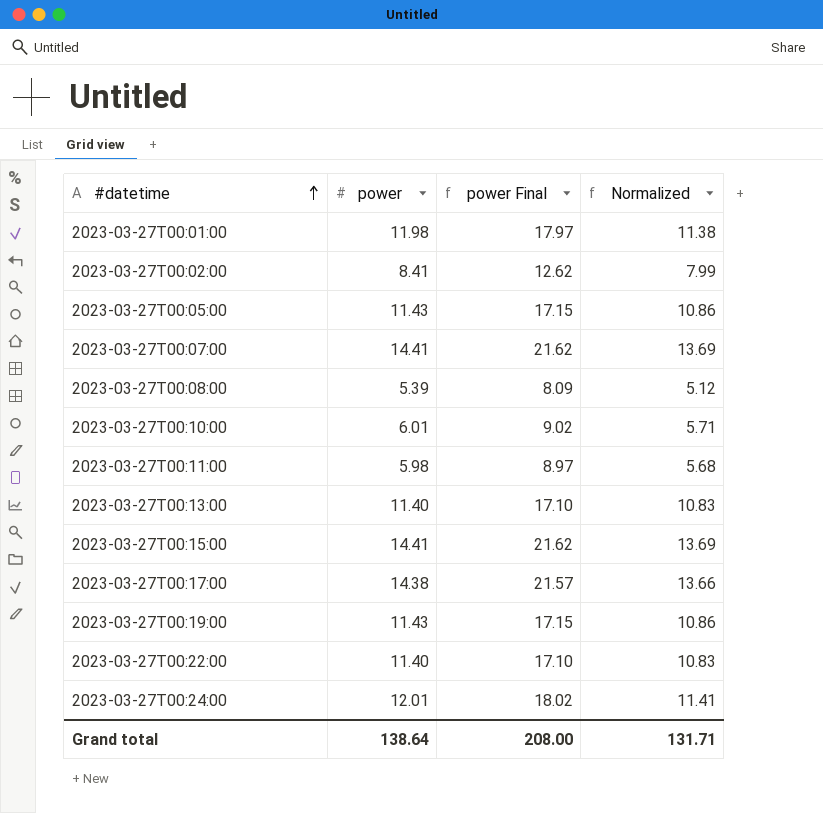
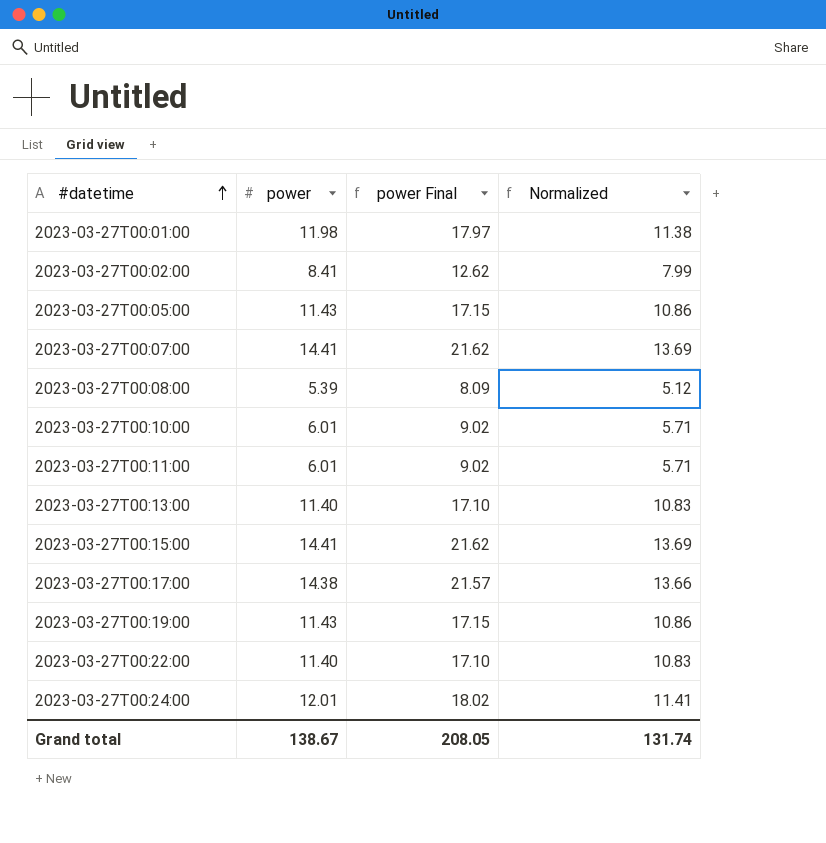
2023-03-27T00:11:00 | power: 5.98 -> 6.01
2023-03-27T00:11:00 | power Final: 8.97 -> 9.02
2023-03-27T00:11:00 | Normalized: 5.68 -> 5.71
Grand total | power: 138.64 -> 138.67
Grand total | power Final: 208.00 -> 208.05
Grand total | Normalized: 131.71 -> 131.74

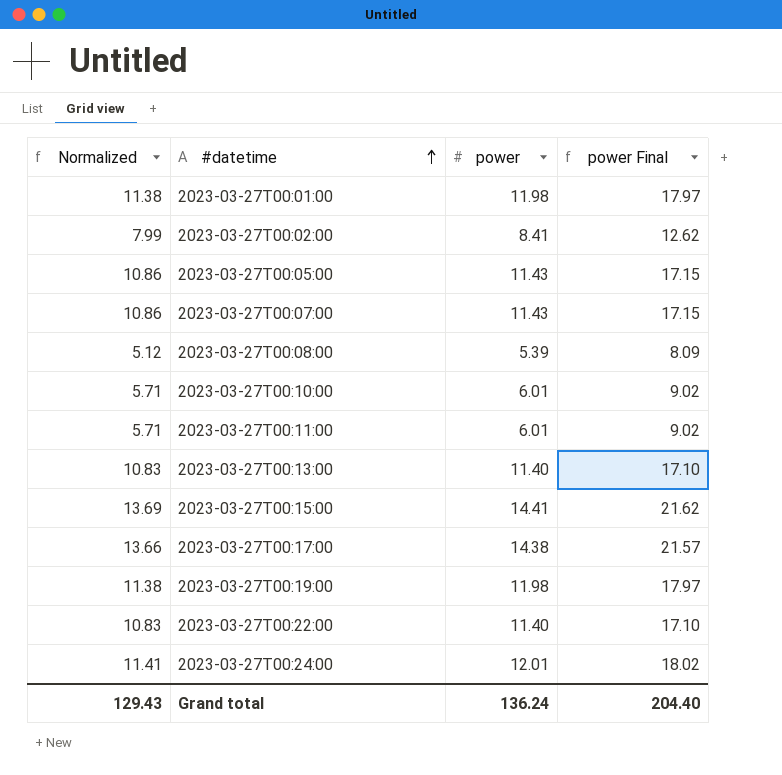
column Normalized | position: 4 -> 1
2023-03-27T00:07:00 | Normalized: 13.69 -> 10.86
2023-03-27T00:07:00 | power: 14.41 -> 11.43
2023-03-27T00:07:00 | power Final: 21.62 -> 17.15
2023-03-27T00:19:00 | Normalized: 10.86 -> 11.38
2023-03-27T00:19:00 | power: 11.43 -> 11.98
2023-03-27T00:19:00 | power Final: 17.15 -> 17.97
Grand total | Normalized: 131.74 -> 129.43
Grand total | power: 138.67 -> 136.24
Grand total | power Final: 208.05 -> 204.40

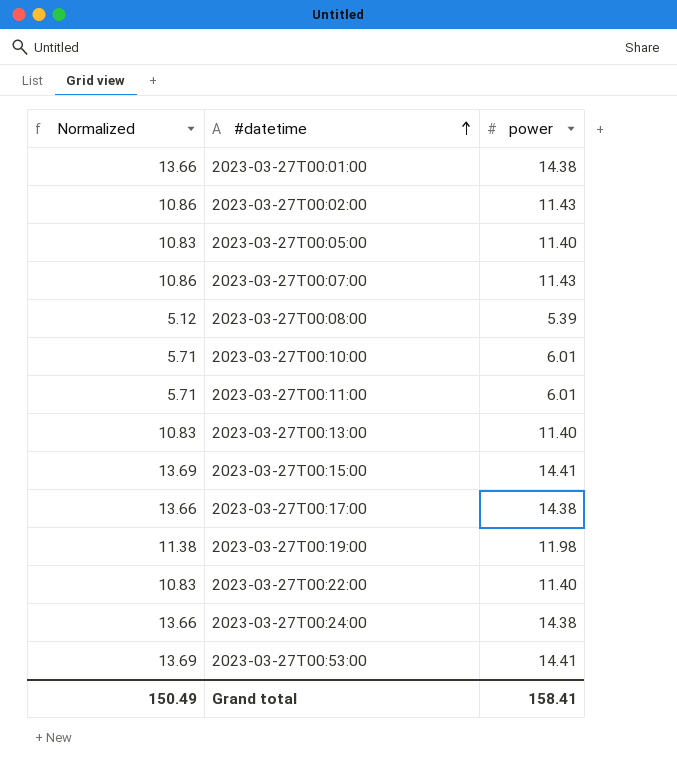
column power Final | formula: [power] * 1.5 -> none
2023-03-27T00:01:00 | Normalized: 11.38 -> 13.66
2023-03-27T00:01:00 | power: 11.98 -> 14.38
2023-03-27T00:02:00 | Normalized: 7.99 -> 10.86
2023-03-27T00:02:00 | power: 8.41 -> 11.43
2023-03-27T00:05:00 | Normalized: 10.86 -> 10.83
2023-03-27T00:05:00 | power: 11.43 -> 11.40
2023-03-27T00:24:00 | Normalized: 11.41 -> 13.66
2023-03-27T00:24:00 | power: 12.01 -> 14.38
row 2023-03-27T00:53:00: none -> 13.69 | 14.41
Grand total | Normalized: 129.43 -> 150.49
Grand total | power: 136.24 -> 158.41

